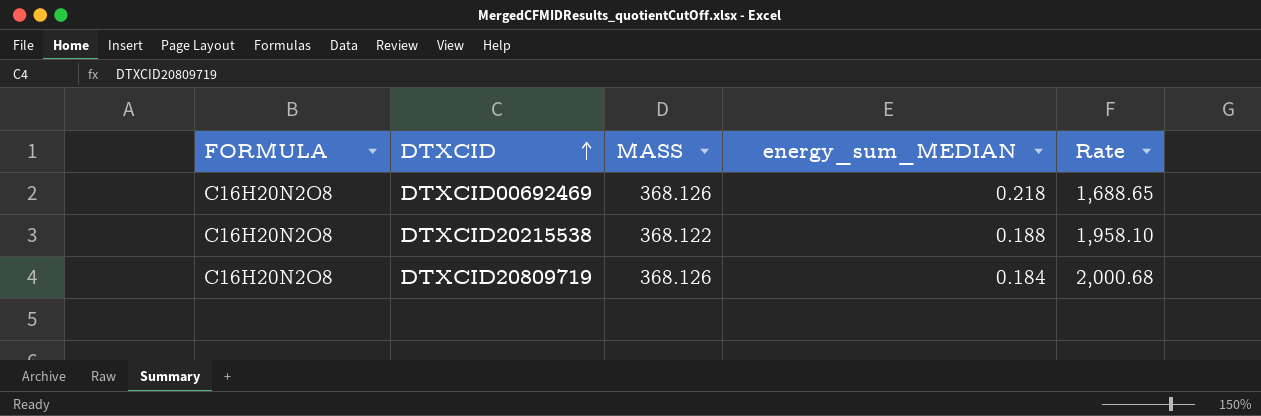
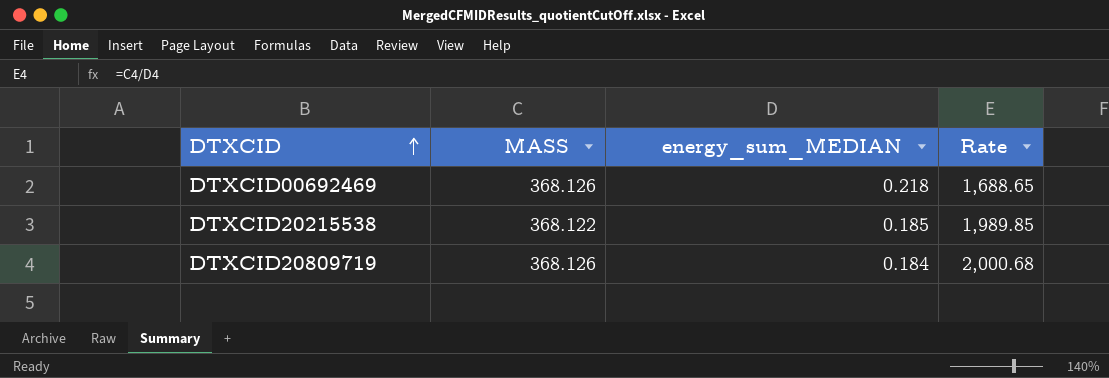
column FORMULA | position: 1 -> none
DTXCID20215538 | energy_sum_MEDIAN: 0.188 -> 0.185
DTXCID20215538 | Rate: 1,958.10 -> 1,989.85

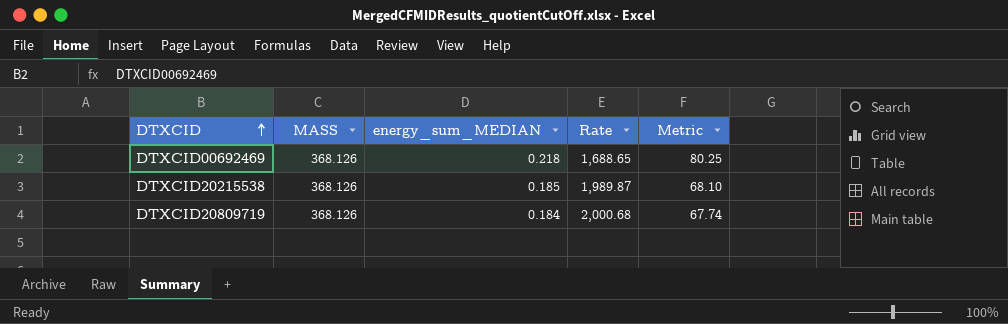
column Metric | formula: none -> [MASS] * [energy_sum_MEDIAN]
DTXCID20215538 | MASS: 368.122 -> 368.126
DTXCID20215538 | Rate: 1,989.85 -> 1,989.87

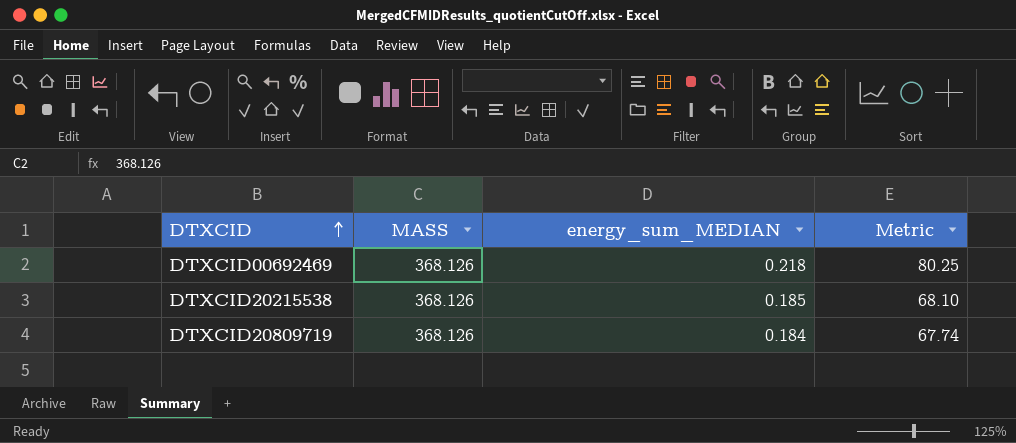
column Rate | formula: [MASS] / [energy_sum_MEDIAN] -> none

